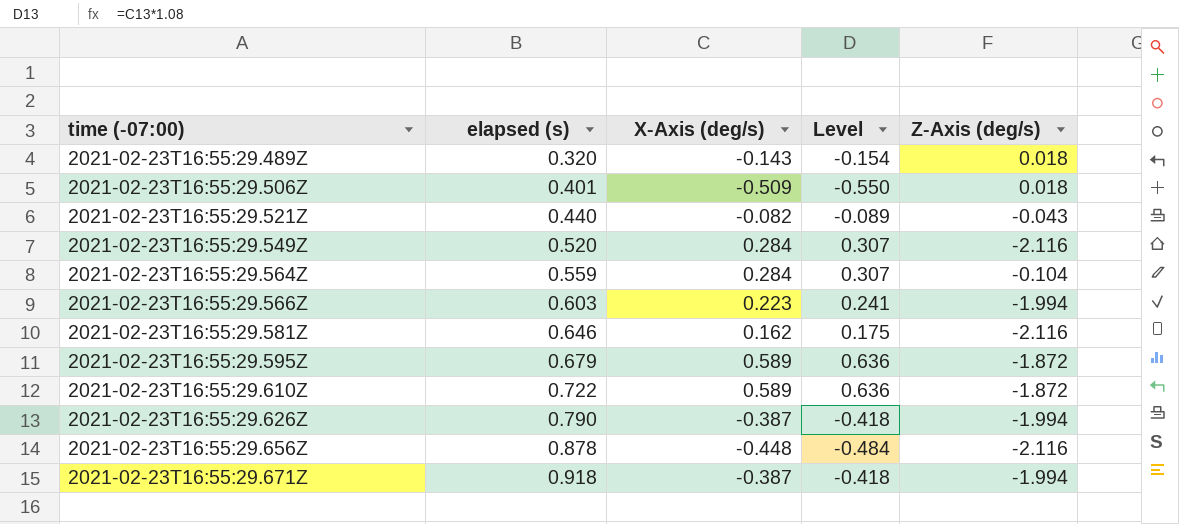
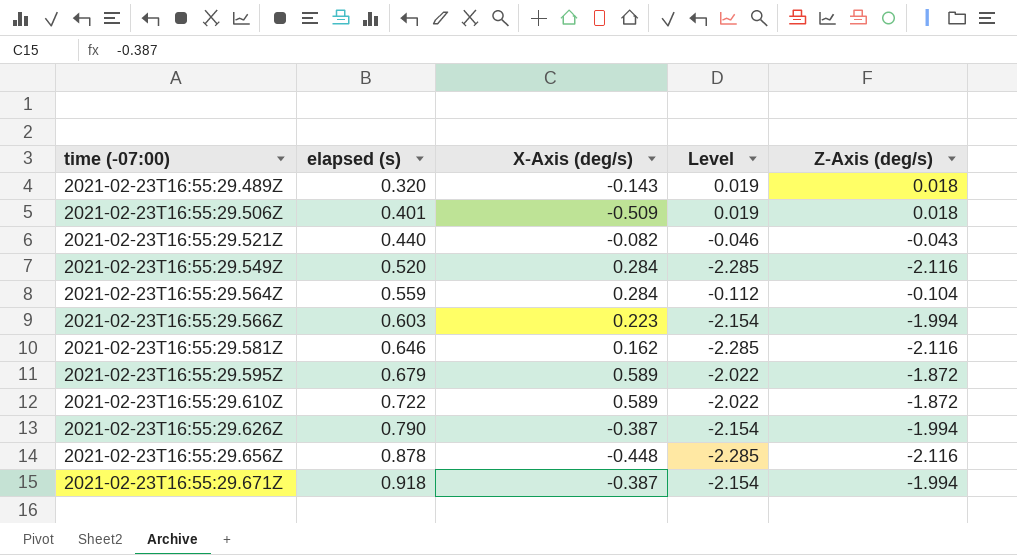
column Level | formula: [X-Axis (deg/s)] * 1.08 -> [Z-Axis (deg/s)] * 1.08

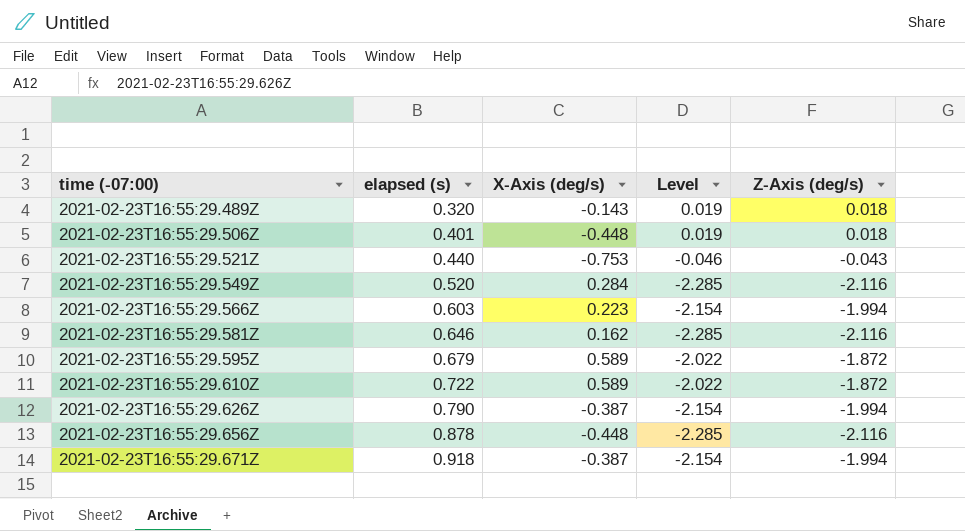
row 2021-02-23T16:55:29.564Z: 0.559 | 0.284 | -0.112 | -0.104 -> none
2021-02-23T16:55:29.506Z | X-Axis (deg/s): -0.509 -> -0.448
2021-02-23T16:55:29.521Z | X-Axis (deg/s): -0.082 -> -0.753

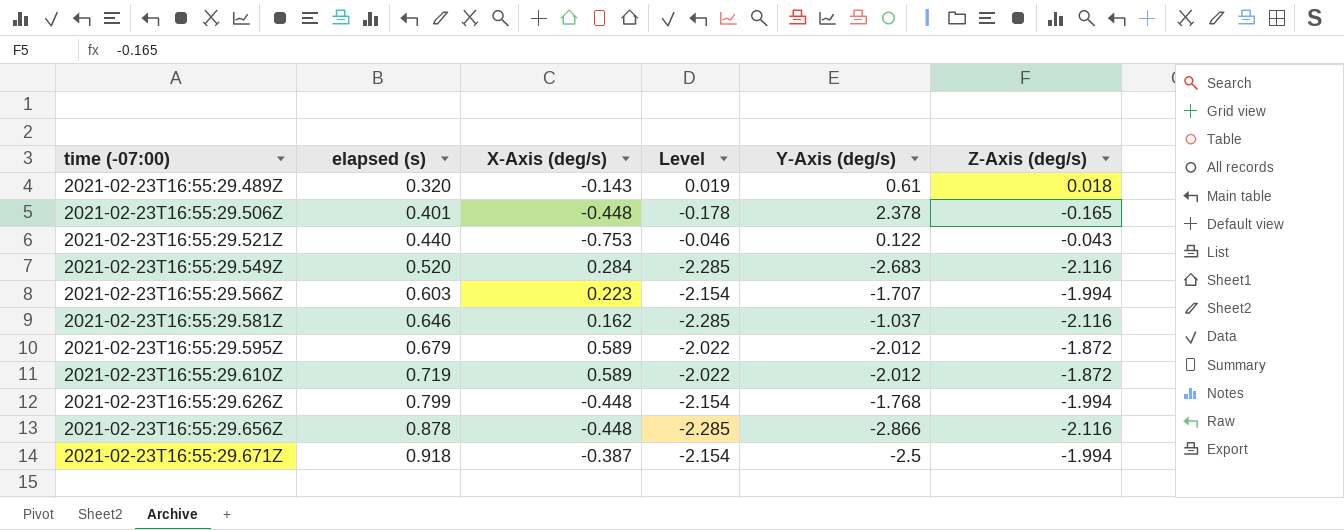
column Y-Axis (deg/s) | position: none -> 5
2021-02-23T16:55:29.506Z | Level: 0.019 -> -0.178
2021-02-23T16:55:29.506Z | Z-Axis (deg/s): 0.018 -> -0.165
2021-02-23T16:55:29.610Z | elapsed (s): 0.722 -> 0.719
2021-02-23T16:55:29.626Z | elapsed (s): 0.790 -> 0.799
2021-02-23T16:55:29.626Z | X-Axis (deg/s): -0.387 -> -0.448

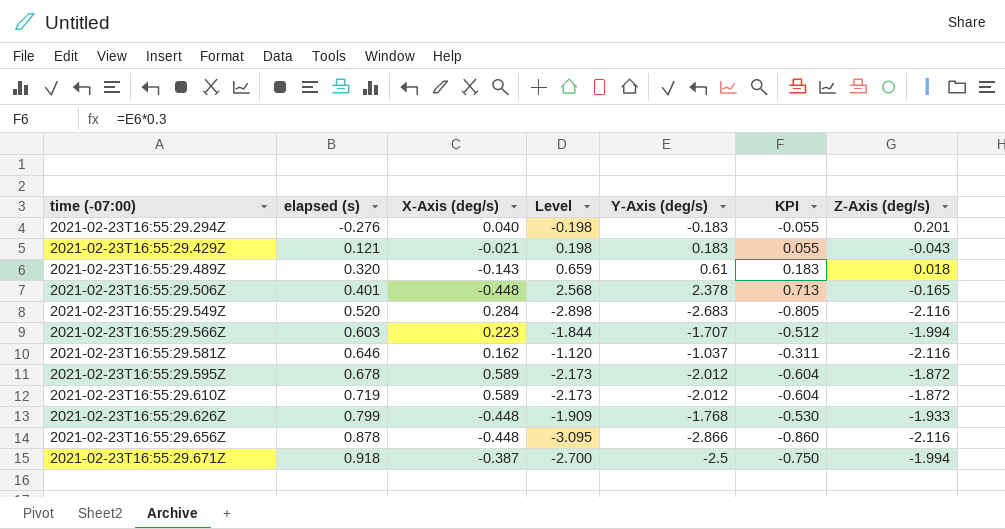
column Level | formula: [Z-Axis (deg/s)] * 1.08 -> [Y-Axis (deg/s)] * 1.08
column KPI | formula: none -> [Y-Axis (deg/s)] * 0.3
row 2021-02-23T16:55:29.521Z: 0.440 | -0.753 | -0.046 | 0.122 | -0.043 -> none
row 2021-02-23T16:55:29.294Z: none -> -0.276 | 0.040 | -0.198 | -0.183 | -0.055 | 0.201
row 2021-02-23T16:55:29.429Z: none -> 0.121 | -0.021 | 0.198 | 0.183 | 0.055 | -0.043
2021-02-23T16:55:29.595Z | elapsed (s): 0.679 -> 0.678
2021-02-23T16:55:29.626Z | Z-Axis (deg/s): -1.994 -> -1.933

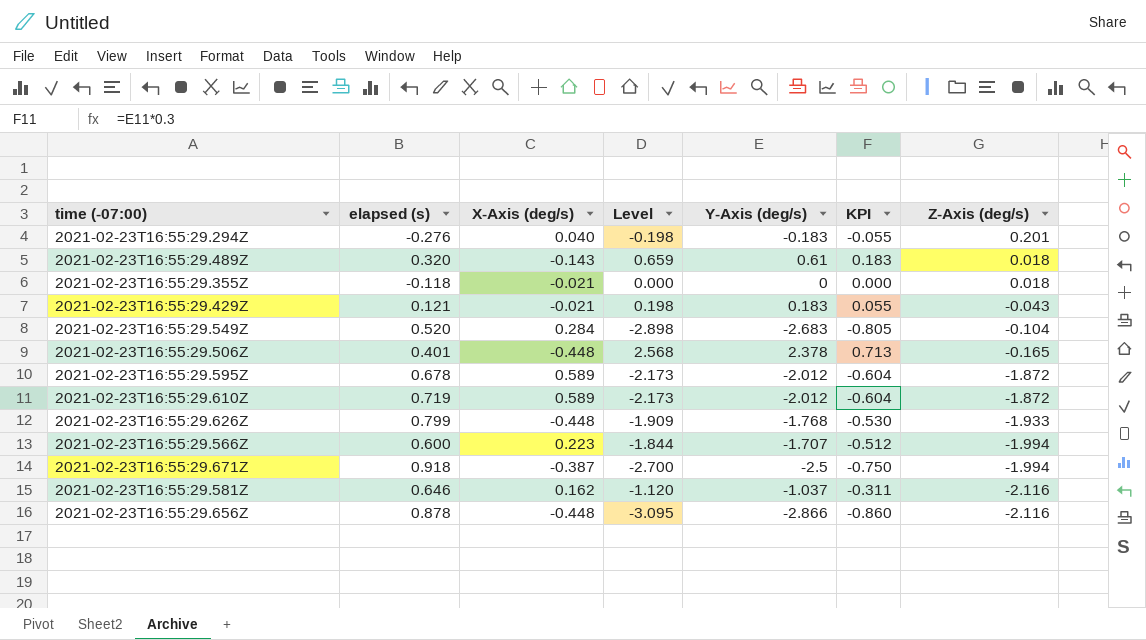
row order: time (-07:00) ascending -> Z-Axis (deg/s) descending
row 2021-02-23T16:55:29.355Z: none -> -0.118 | -0.021 | 0.000 | 0 | 0.000 | 0.018
2021-02-23T16:55:29.549Z | Z-Axis (deg/s): -2.116 -> -0.104
2021-02-23T16:55:29.566Z | elapsed (s): 0.603 -> 0.600

